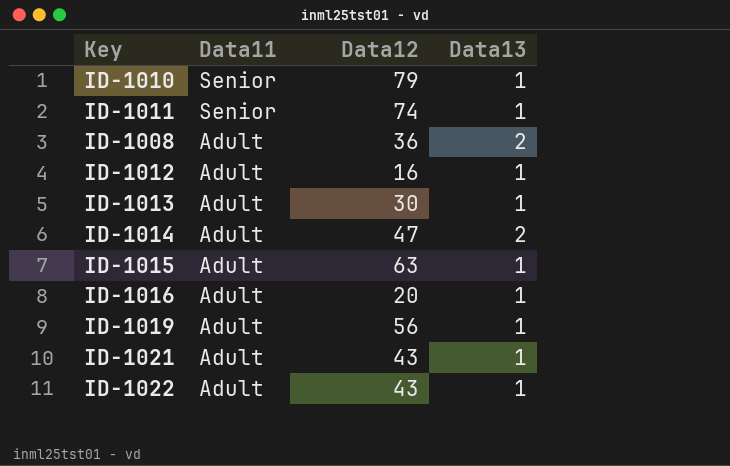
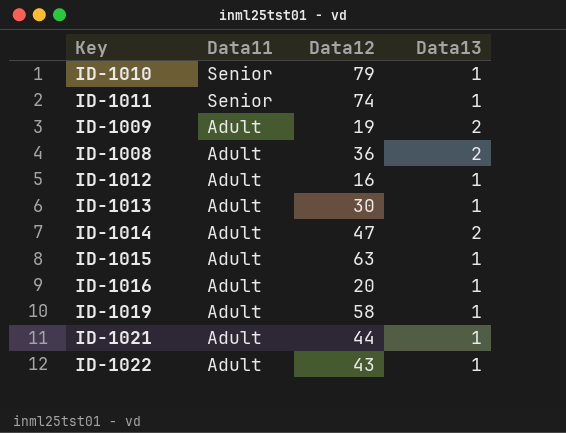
row ID-1009: none -> Adult | 19 | 2
ID-1019 | Data12: 56 -> 58
ID-1021 | Data12: 43 -> 44

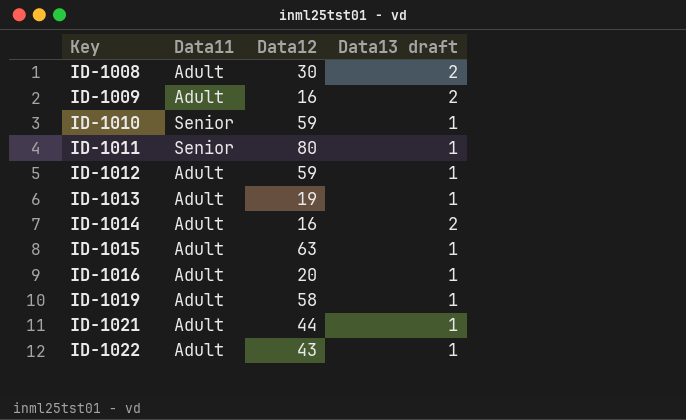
row order: Data11 descending -> Key ascending
column name: Data13 -> Data13 draft
ID-1008 | Data12: 36 -> 30
ID-1009 | Data12: 19 -> 16
ID-1010 | Data12: 79 -> 59
ID-1011 | Data12: 74 -> 80
ID-1012 | Data12: 16 -> 59
ID-1013 | Data12: 30 -> 19
ID-1014 | Data12: 47 -> 16

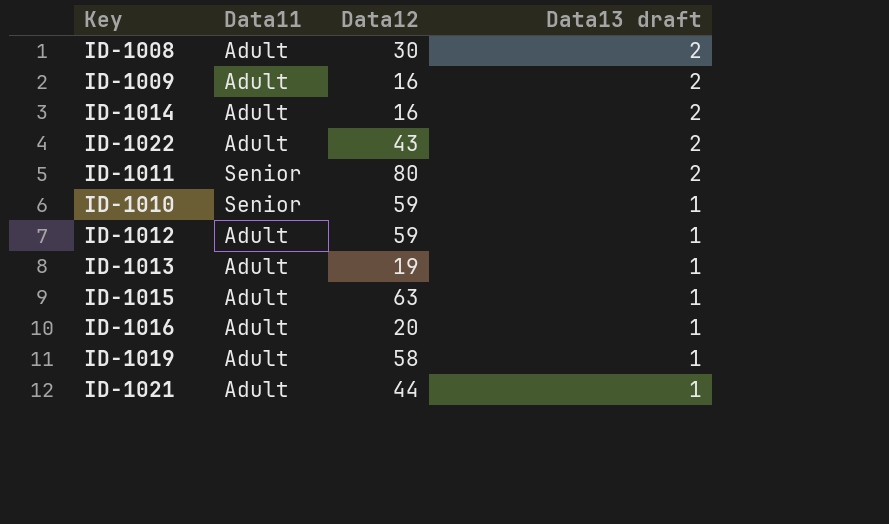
row order: Key ascending -> Data13 draft descending
ID-1022 | Data13 draft: 1 -> 2
ID-1011 | Data13 draft: 1 -> 2

